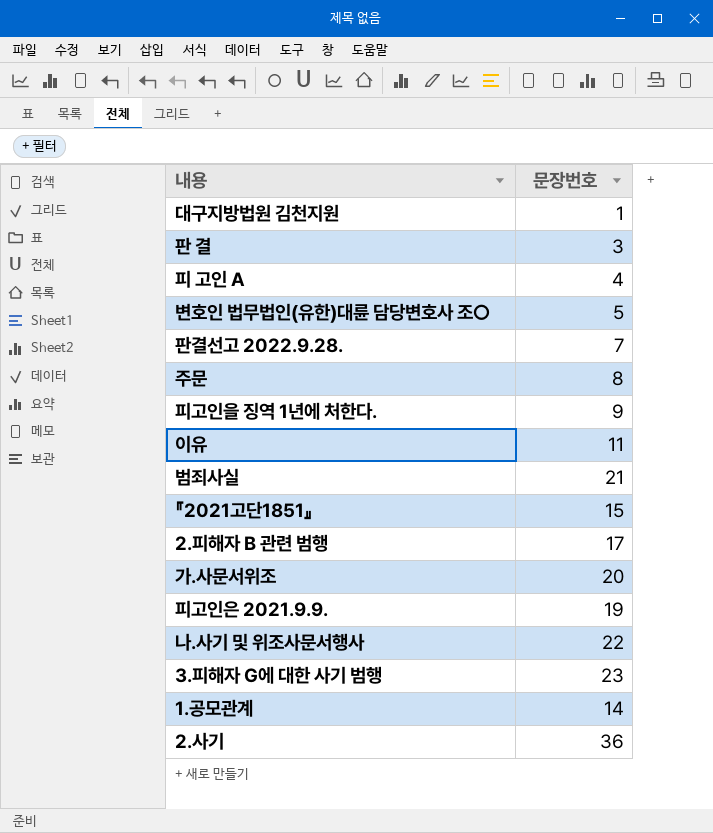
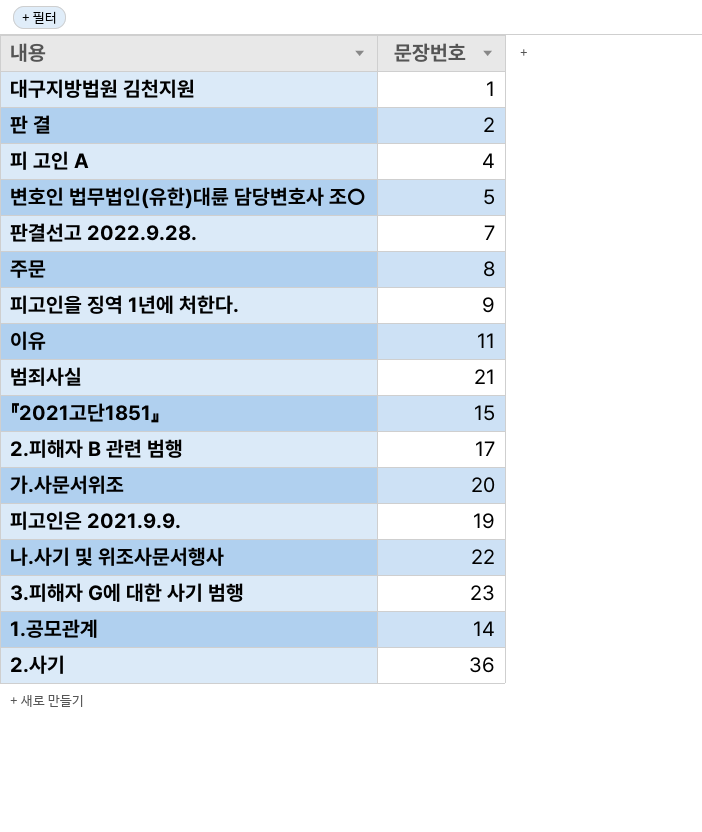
판 결 | 문장번호: 3 -> 2

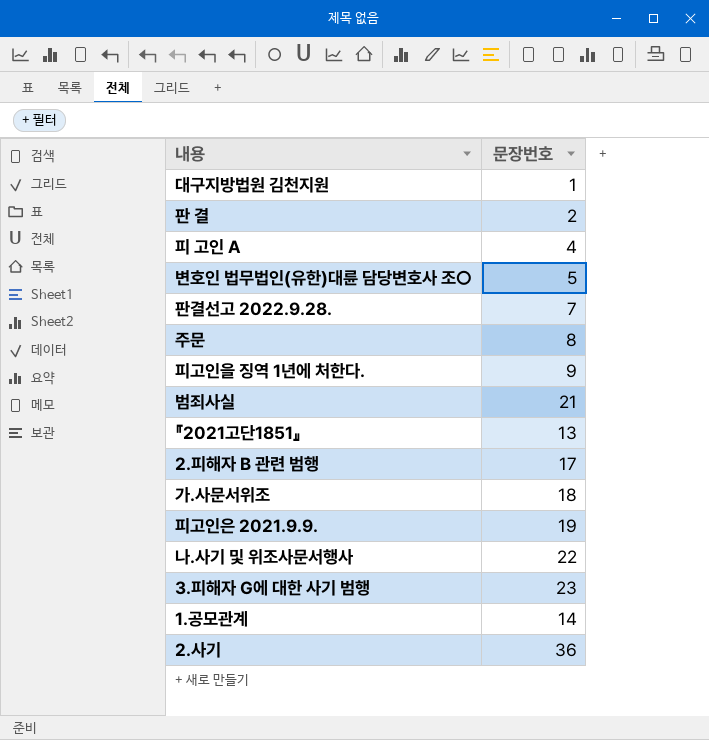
row 이유: 11 -> none
『2021고단1851』 | 문장번호: 15 -> 13
가.사문서위조 | 문장번호: 20 -> 18

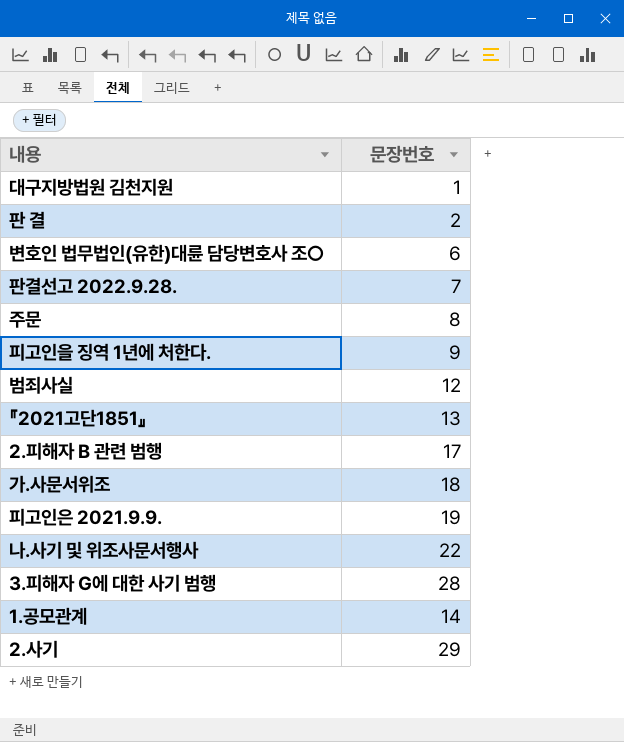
row 피 고인 A: 4 -> none
변호인 법무법인(유한)대륜 담당변호사 조○ | 문장번호: 5 -> 6
범죄사실 | 문장번호: 21 -> 12
3.피해자 G에 대한 사기 범행 | 문장번호: 23 -> 28
2.사기 | 문장번호: 36 -> 29

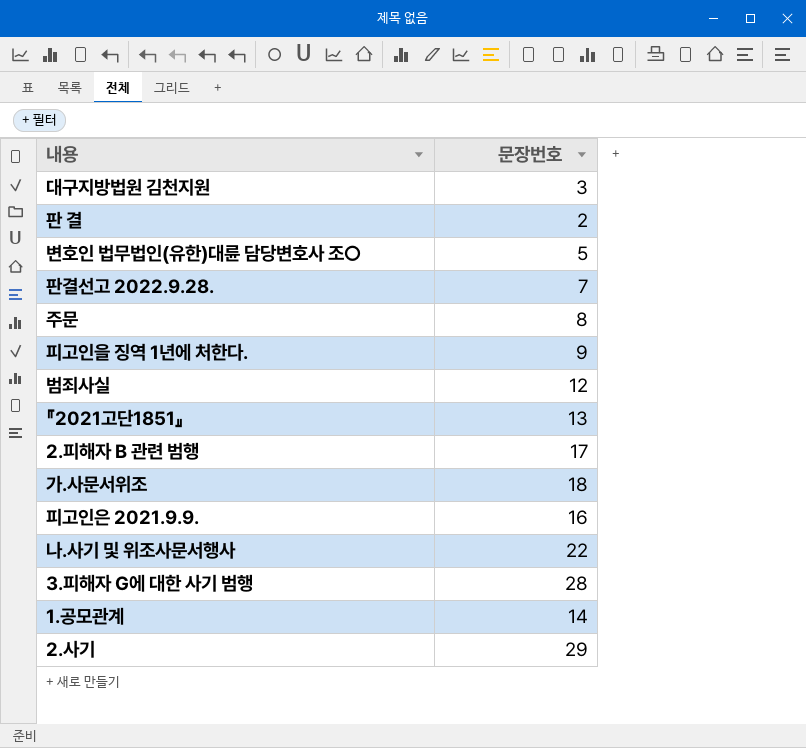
대구지방법원 김천지원 | 문장번호: 1 -> 3
변호인 법무법인(유한)대륜 담당변호사 조○ | 문장번호: 6 -> 5
피고인은 2021.9.9. | 문장번호: 19 -> 16

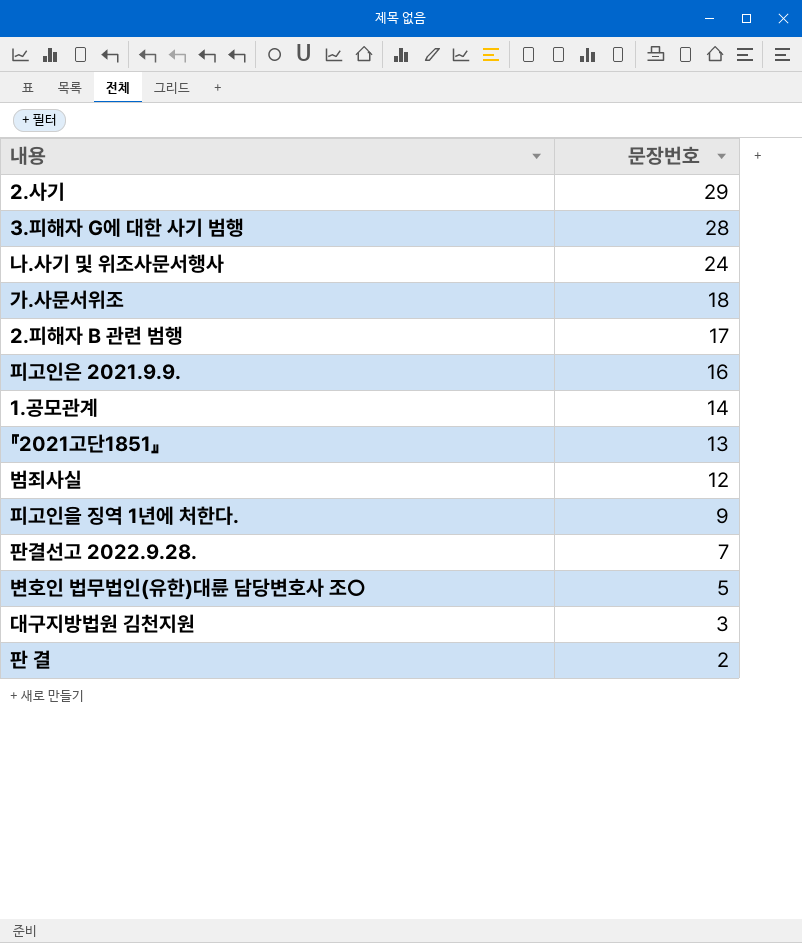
row order: none -> 문장번호 descending
row 주문: 8 -> none
나.사기 및 위조사문서행사 | 문장번호: 22 -> 24

